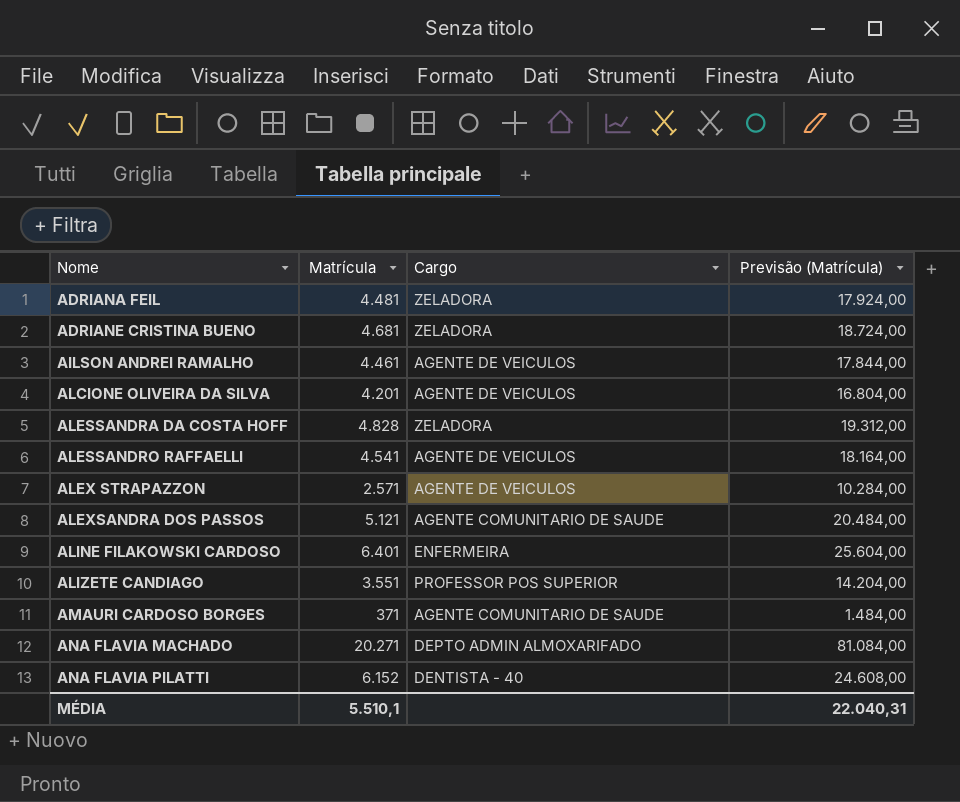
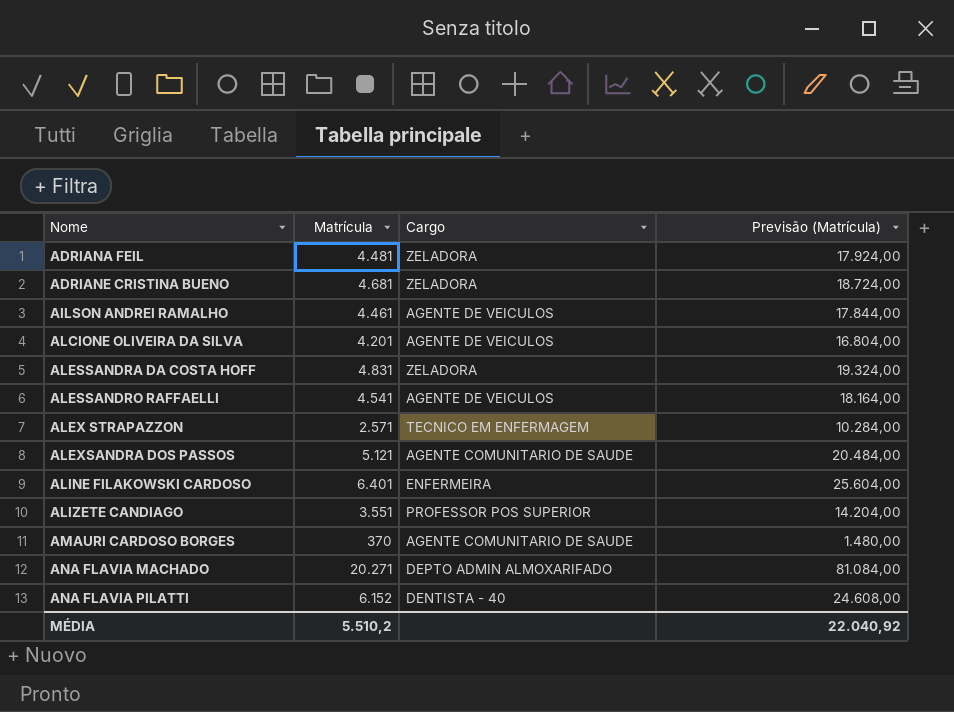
ALESSANDRA DA COSTA HOFF | Matrícula: 4.828 -> 4.831
ALESSANDRA DA COSTA HOFF | Previsão (Matrícula): 19.312,00 -> 19.324,00
ALEX STRAPAZZON | Cargo: AGENTE DE VEICULOS -> TECNICO EM ENFERMAGEM
AMAURI CARDOSO BORGES | Matrícula: 371 -> 370
AMAURI CARDOSO BORGES | Previsão (Matrícula): 1.484,00 -> 1.480,00
MÉDIA | Matrícula: 5.510,1 -> 5.510,2
MÉDIA | Previsão (Matrícula): 22.040,31 -> 22.040,92

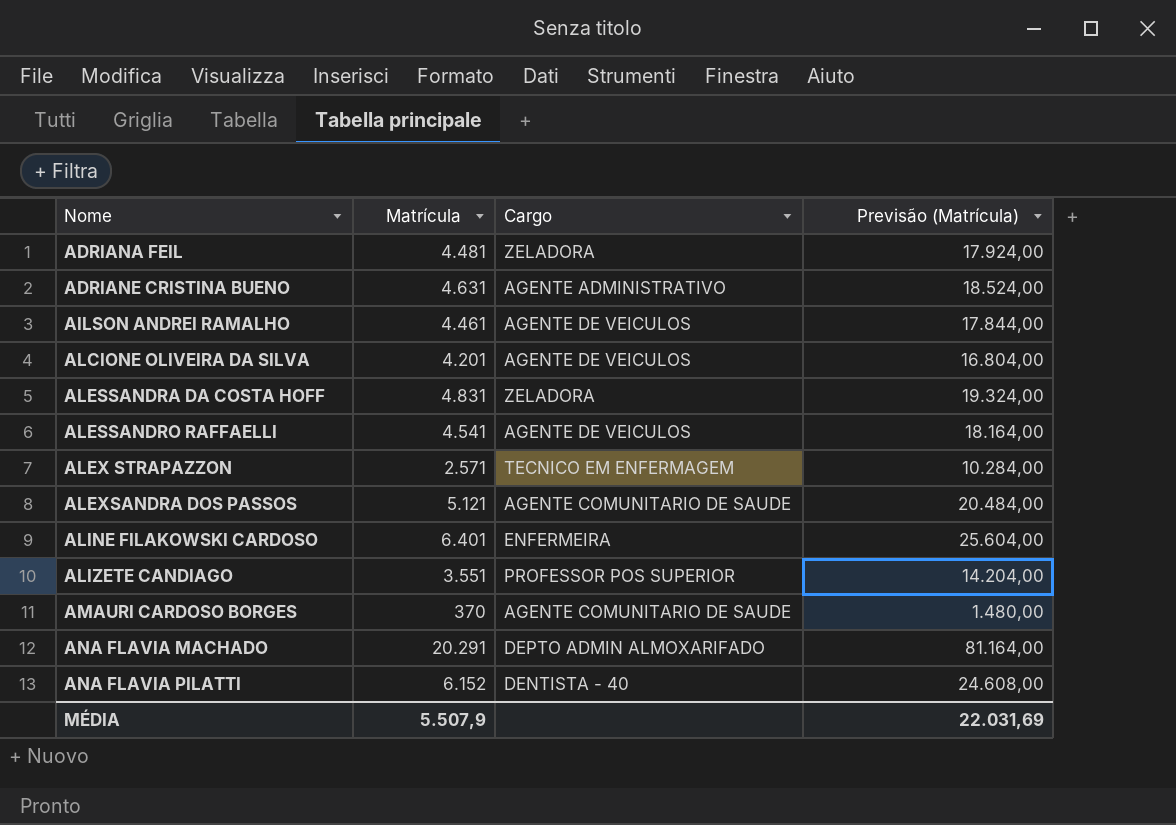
ADRIANE CRISTINA BUENO | Matrícula: 4.681 -> 4.631
ADRIANE CRISTINA BUENO | Cargo: ZELADORA -> AGENTE ADMINISTRATIVO
ADRIANE CRISTINA BUENO | Previsão (Matrícula): 18.724,00 -> 18.524,00
ANA FLAVIA MACHADO | Matrícula: 20.271 -> 20.291
ANA FLAVIA MACHADO | Previsão (Matrícula): 81.084,00 -> 81.164,00
MÉDIA | Matrícula: 5.510,2 -> 5.507,9
MÉDIA | Previsão (Matrícula): 22.040,92 -> 22.031,69

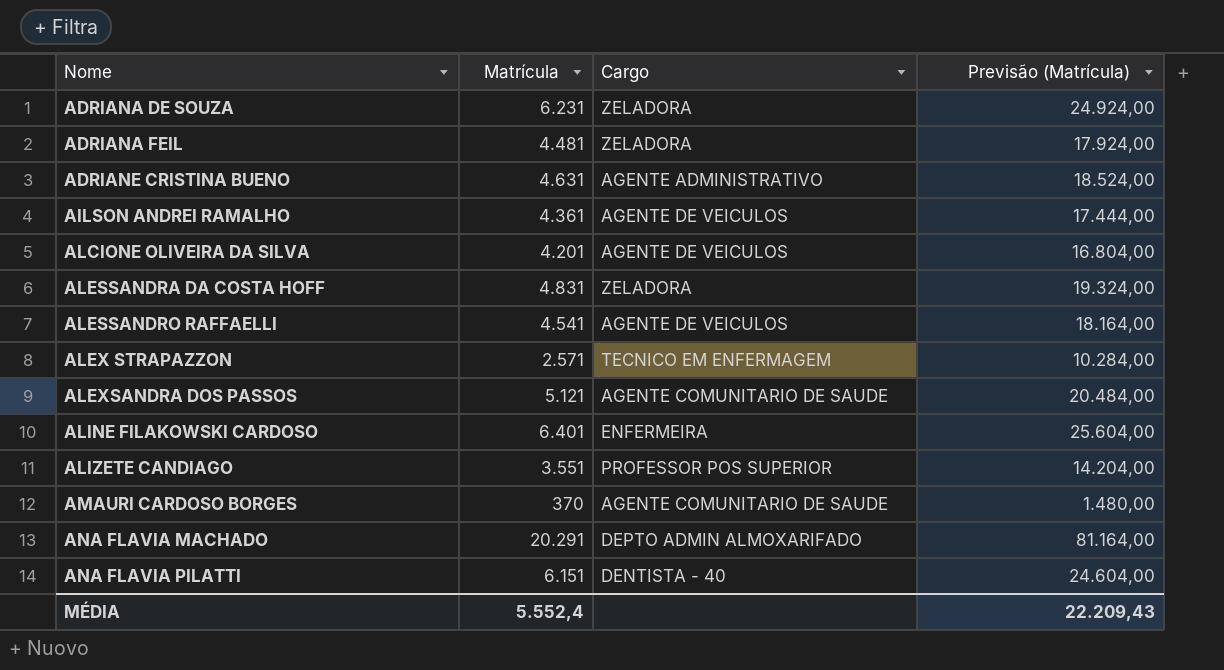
row ADRIANA DE SOUZA: none -> 6.231 | ZELADORA | 24.924,00
AILSON ANDREI RAMALHO | Matrícula: 4.461 -> 4.361
AILSON ANDREI RAMALHO | Previsão (Matrícula): 17.844,00 -> 17.444,00
ANA FLAVIA PILATTI | Matrícula: 6.152 -> 6.151
ANA FLAVIA PILATTI | Previsão (Matrícula): 24.608,00 -> 24.604,00
MÉDIA | Matrícula: 5.507,9 -> 5.552,4
MÉDIA | Previsão (Matrícula): 22.031,69 -> 22.209,43

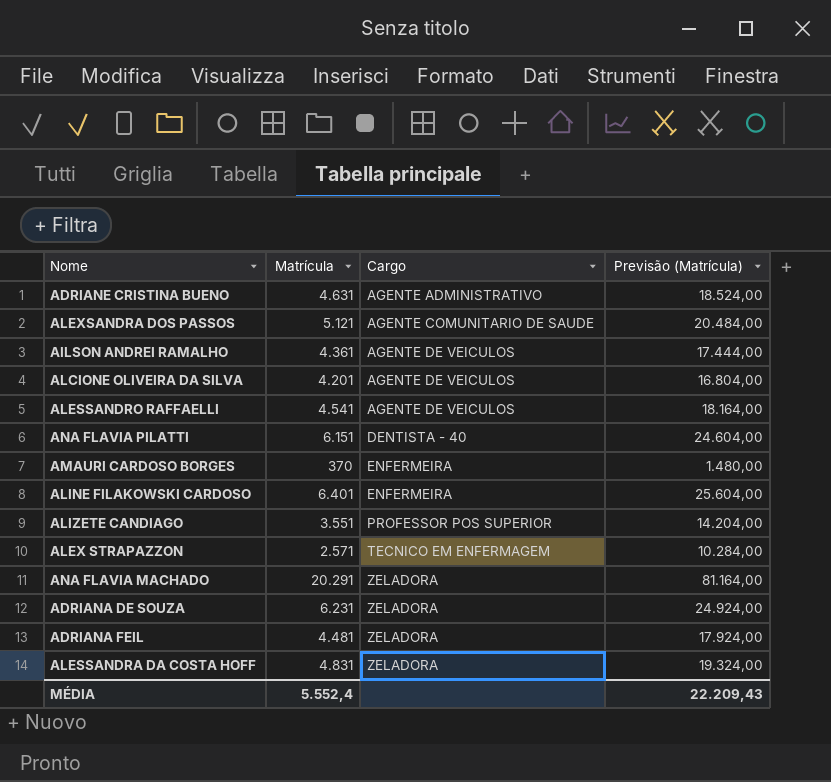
row order: Nome ascending -> Cargo ascending
AMAURI CARDOSO BORGES | Cargo: AGENTE COMUNITARIO DE SAUDE -> ENFERMEIRA
ANA FLAVIA MACHADO | Cargo: DEPTO ADMIN ALMOXARIFADO -> ZELADORA

